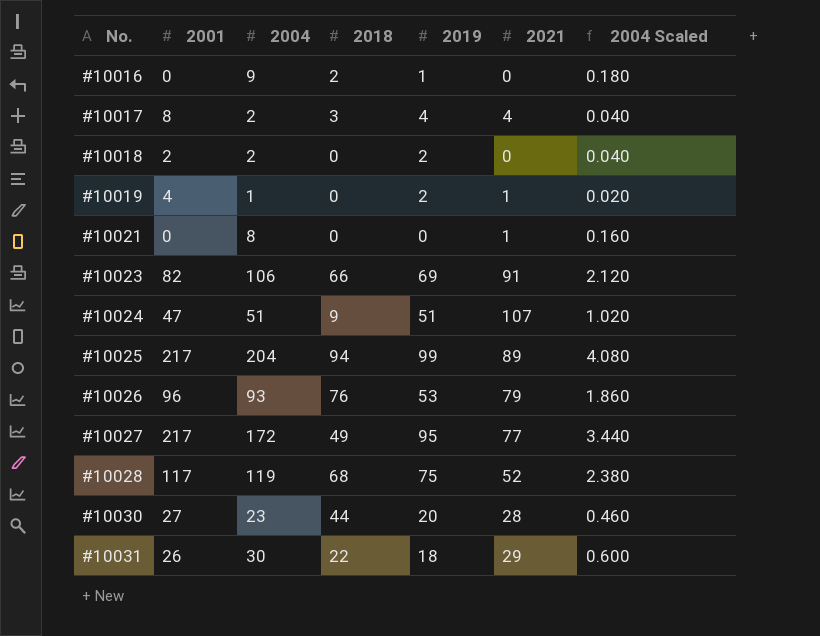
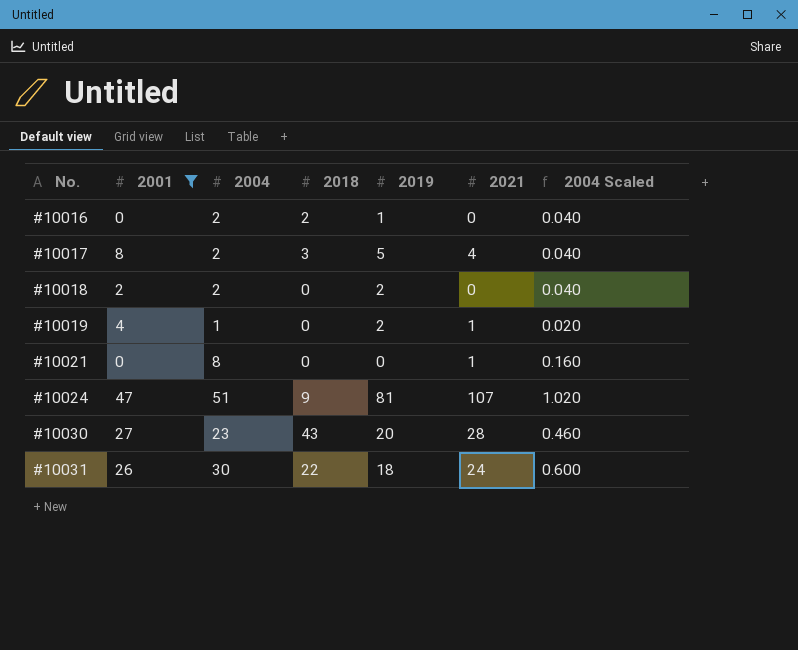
filter: none -> 2001 <= 47
#10016 | 2004: 9 -> 2
#10016 | 2004 Scaled: 0.180 -> 0.040
#10017 | 2019: 4 -> 5
#10024 | 2019: 51 -> 81
#10030 | 2018: 44 -> 43
#10031 | 2021: 29 -> 24

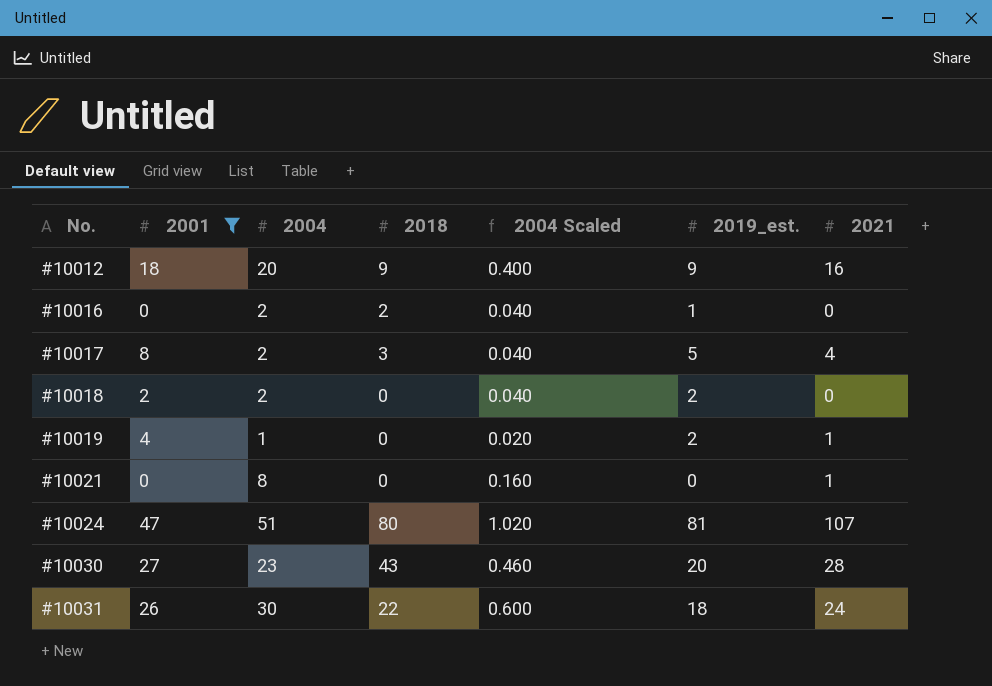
column 2004 Scaled | position: 7 -> 5
column name: 2019 -> 2019_est.
row #10012: none -> 18 | 20 | 9 | 0.400 | 9 | 16
#10024 | 2018: 9 -> 80

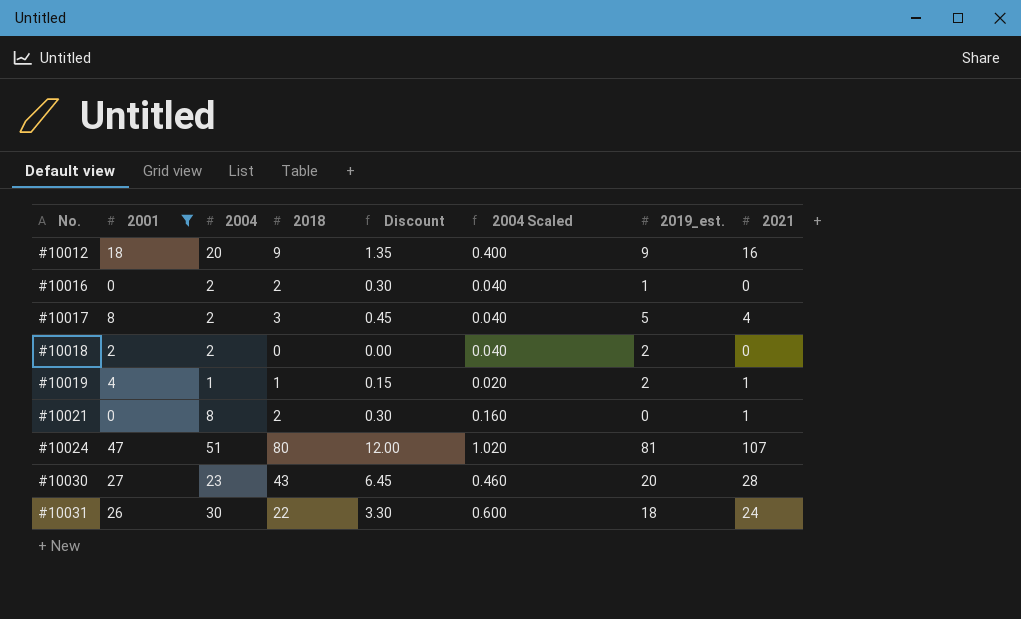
column Discount | formula: none -> [2018] * 0.15
#10019 | 2018: 0 -> 1
#10021 | 2018: 0 -> 2

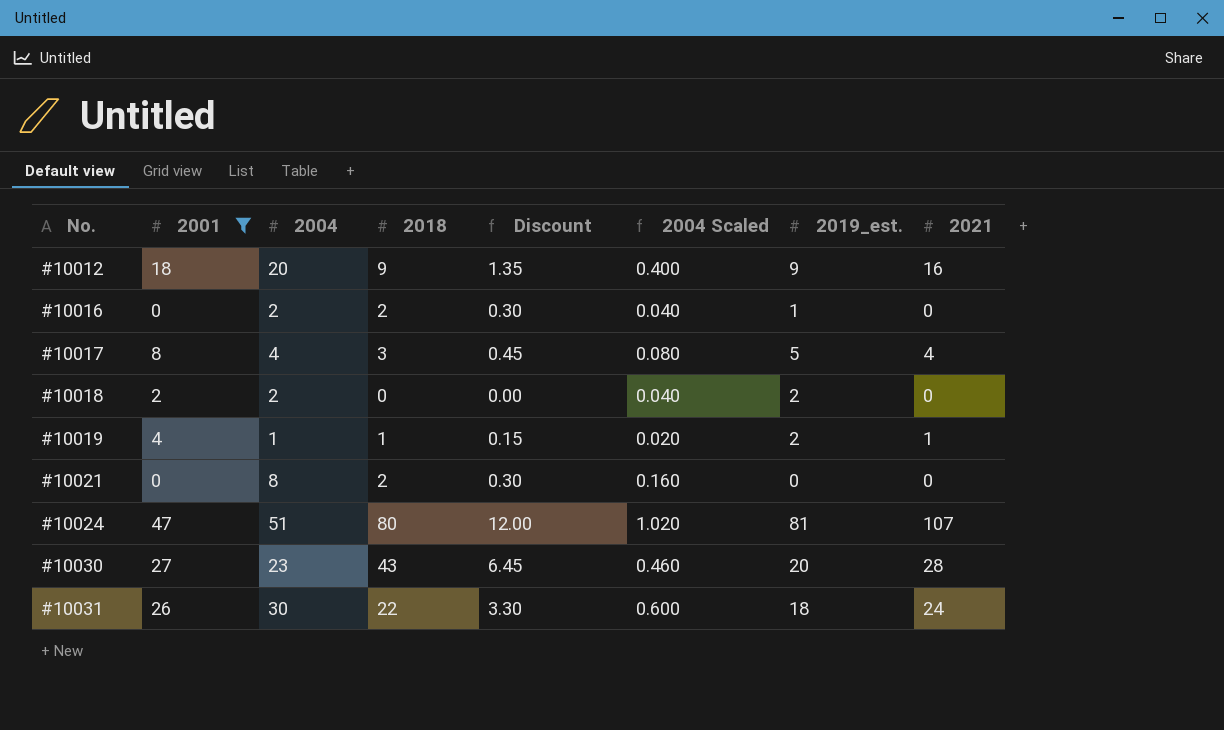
#10017 | 2004: 2 -> 4
#10017 | 2004 Scaled: 0.040 -> 0.080
#10021 | 2021: 1 -> 0

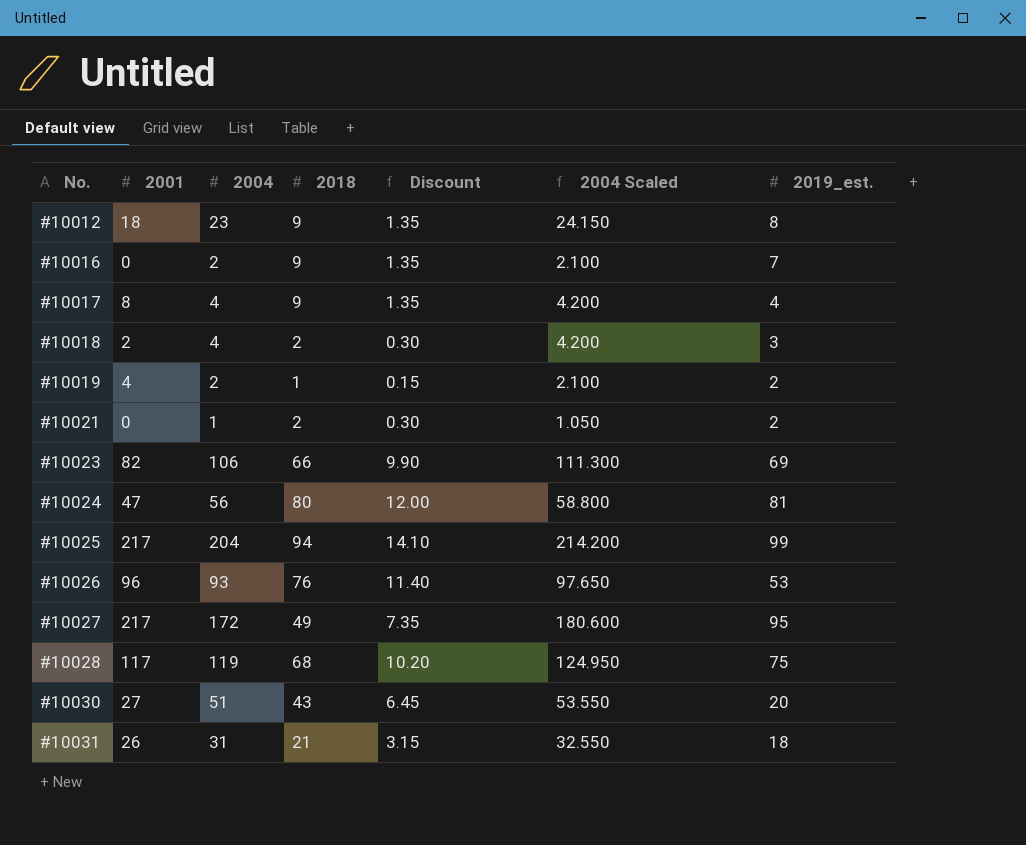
filter: 2001 <= 47 -> none
column 2021 | position: 8 -> none
column 2004 Scaled | formula: [2004] * 0.02 -> [2004] * 1.05
#10012 | 2004: 20 -> 23
#10012 | 2019_est.: 9 -> 8
#10016 | 2018: 2 -> 9
#10016 | Discount: 0.30 -> 1.35
#10016 | 2019_est.: 1 -> 7
#10017 | 2018: 3 -> 9
#10017 | Discount: 0.45 -> 1.35
#10017 | 2019_est.: 5 -> 4
#10018 | 2004: 2 -> 4
#10018 | 2018: 0 -> 2
#10018 | Discount: 0.00 -> 0.30
#10018 | 2019_est.: 2 -> 3
#10019 | 2004: 1 -> 2
#10021 | 2004: 8 -> 1
#10021 | 2019_est.: 0 -> 2
#10024 | 2004: 51 -> 56
#10030 | 2004: 23 -> 51
#10031 | 2004: 30 -> 31
#10031 | 2018: 22 -> 21
#10031 | Discount: 3.30 -> 3.15

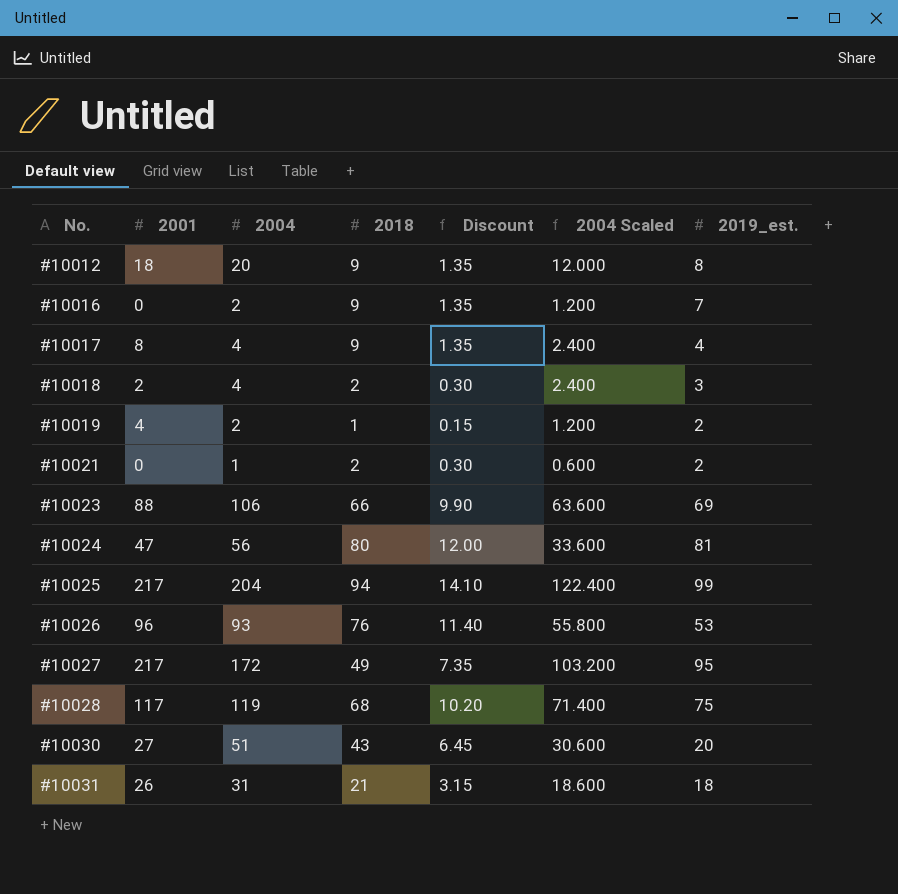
column 2004 Scaled | formula: [2004] * 1.05 -> [2004] * 0.6
#10012 | 2004: 23 -> 20
#10023 | 2001: 82 -> 88

